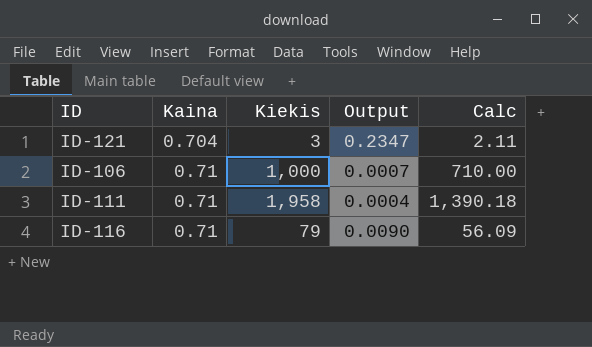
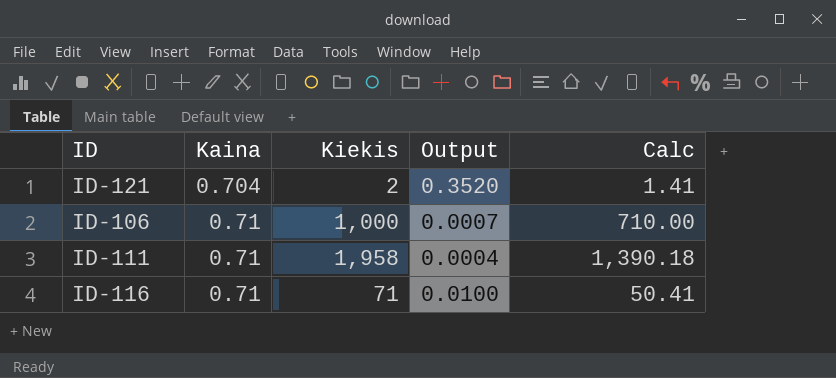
ID-121 | Kiekis: 3 -> 2
ID-121 | Output: 0.2347 -> 0.3520
ID-121 | Calc: 2.11 -> 1.41
ID-116 | Kiekis: 79 -> 71
ID-116 | Output: 0.0090 -> 0.0100
ID-116 | Calc: 56.09 -> 50.41

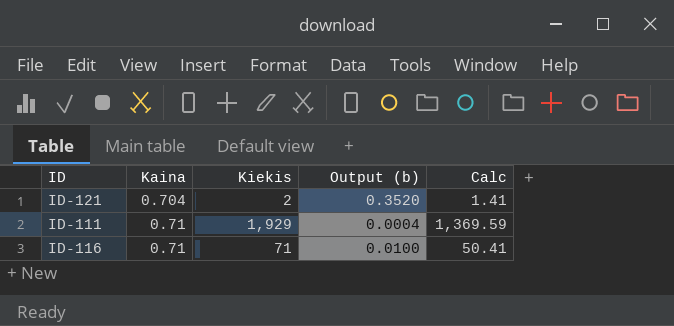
column name: Output -> Output (b)
row ID-106: 0.71 | 1,000 | 0.0007 | 710.00 -> none
ID-111 | Kiekis: 1,958 -> 1,929
ID-111 | Calc: 1,390.18 -> 1,369.59

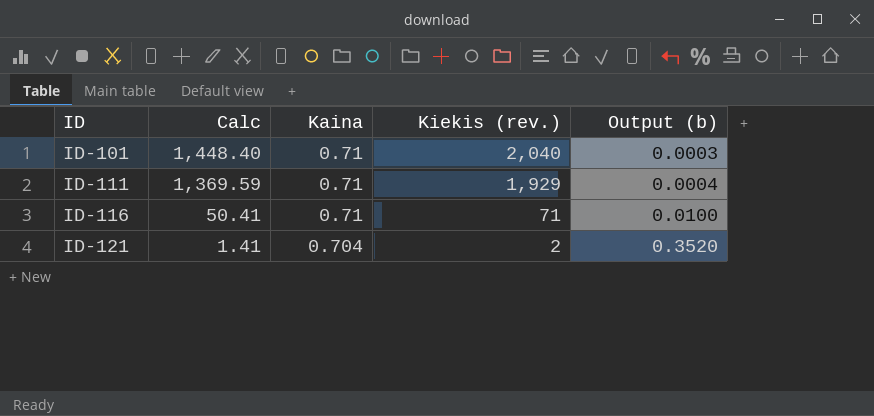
row order: Kaina ascending -> ID ascending
column Calc | position: 5 -> 2
column name: Kiekis -> Kiekis (rev.)
row ID-101: none -> 1,448.40 | 0.71 | 2,040 | 0.0003

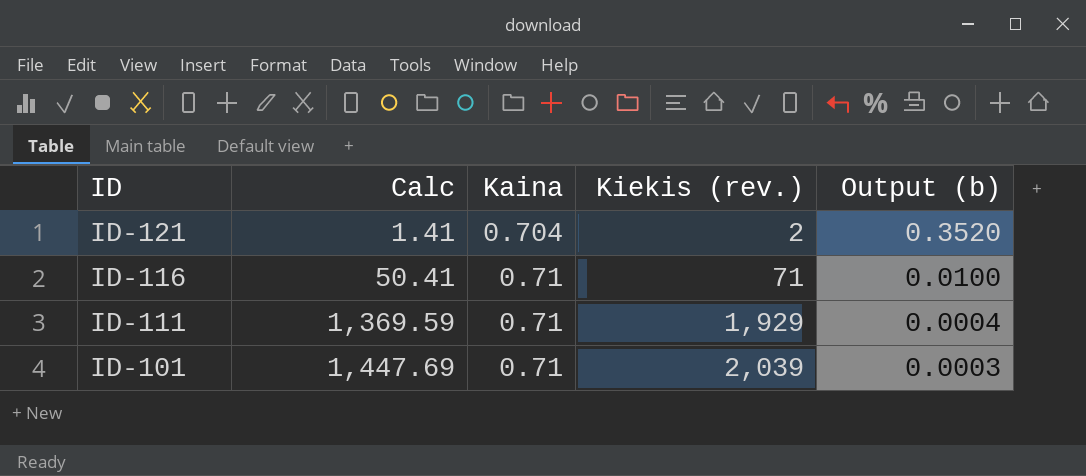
row order: ID ascending -> ID descending
ID-101 | Calc: 1,448.40 -> 1,447.69
ID-101 | Kiekis (rev.): 2,040 -> 2,039

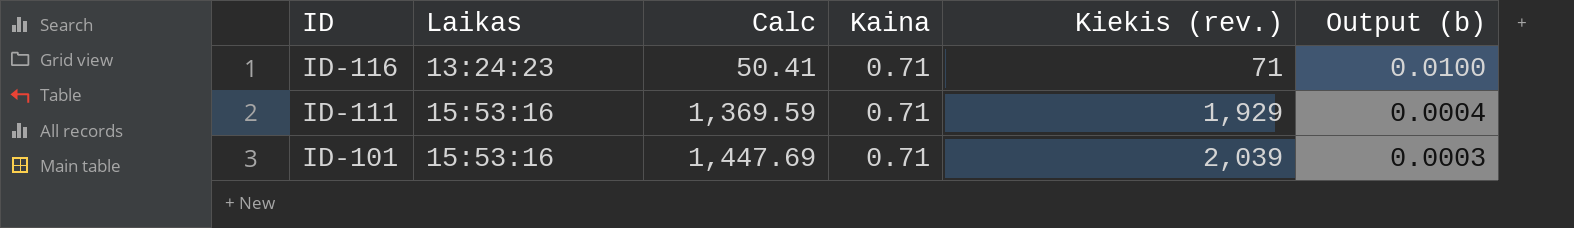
column Laikas | position: none -> 2
row ID-121: 1.41 | 0.704 | 2 | 0.3520 -> none

